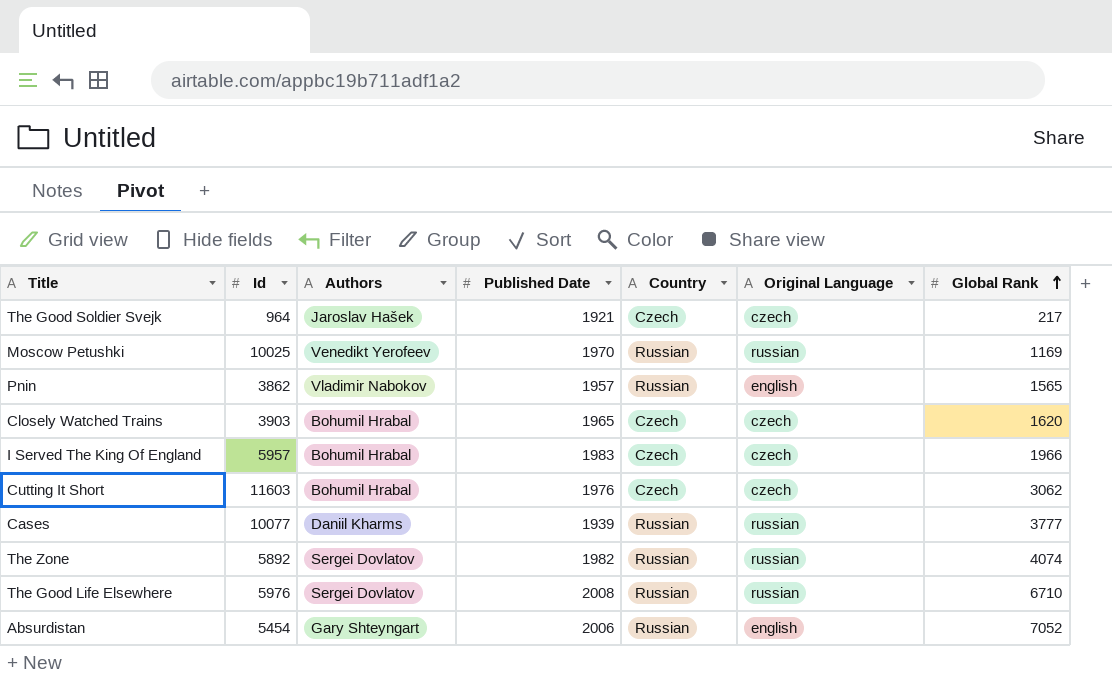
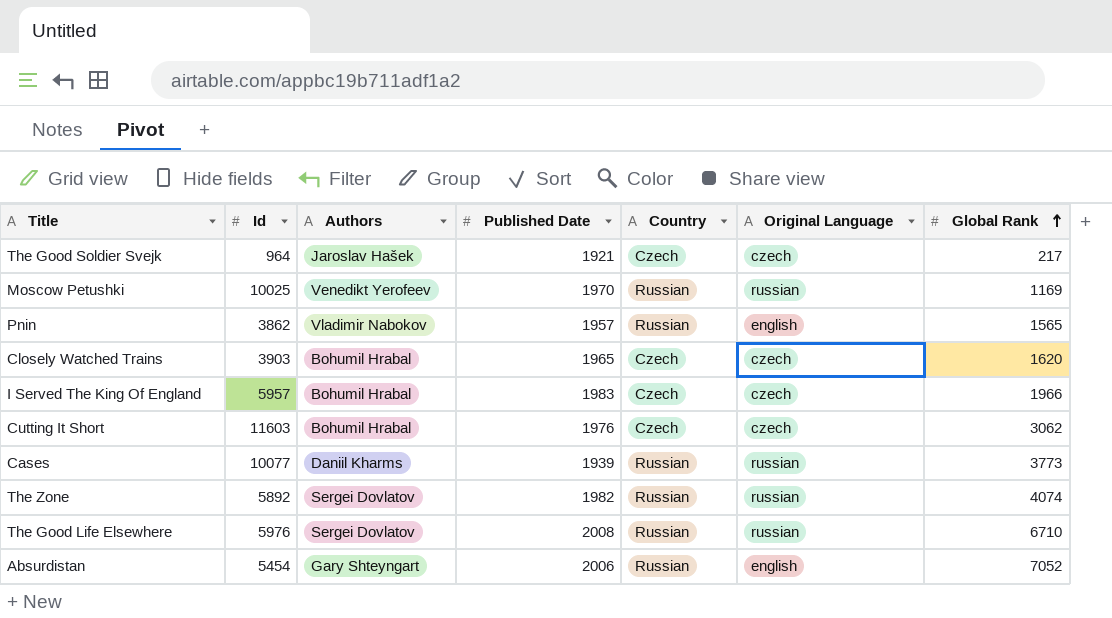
Cases | Global Rank: 3777 -> 3773

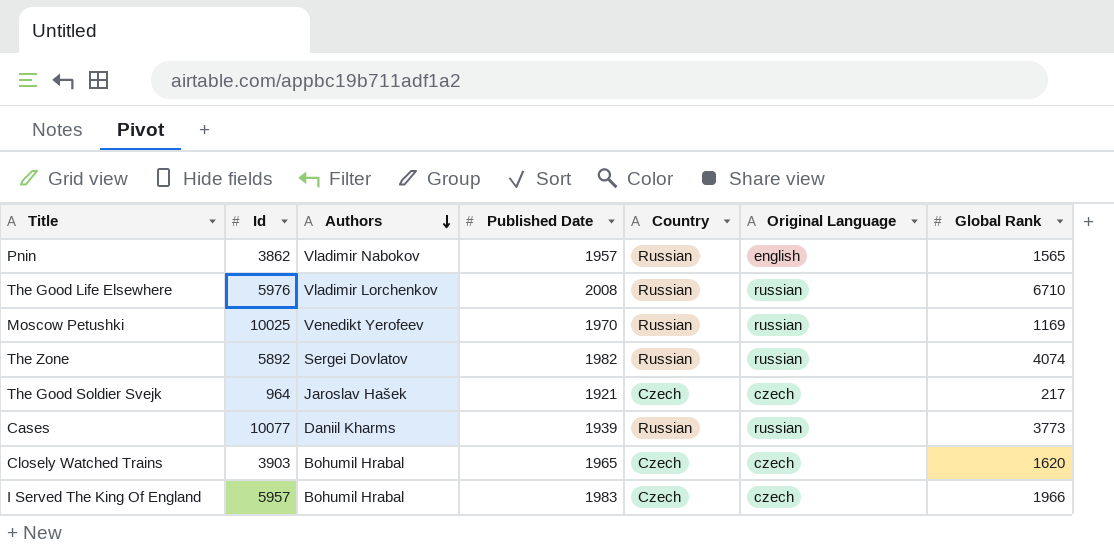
row order: Global Rank ascending -> Authors descending
row Cutting It Short: 11603 | Bohumil Hrabal | 1976 | Czech | czech | 3062 -> none
row Absurdistan: 5454 | Gary Shteyngart | 2006 | Russian | english | 7052 -> none
The Good Life Elsewhere | Authors: Sergei Dovlatov -> Vladimir Lorchenkov

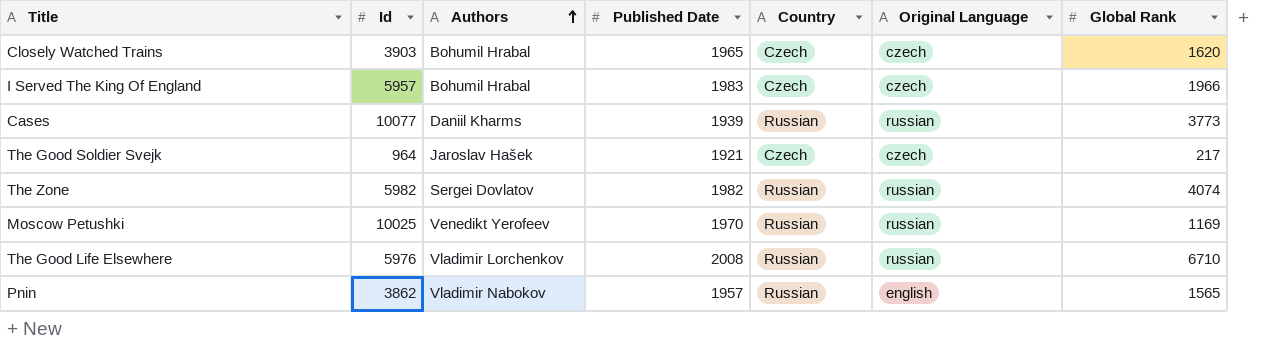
row order: Authors descending -> Authors ascending
The Zone | Id: 5892 -> 5982

